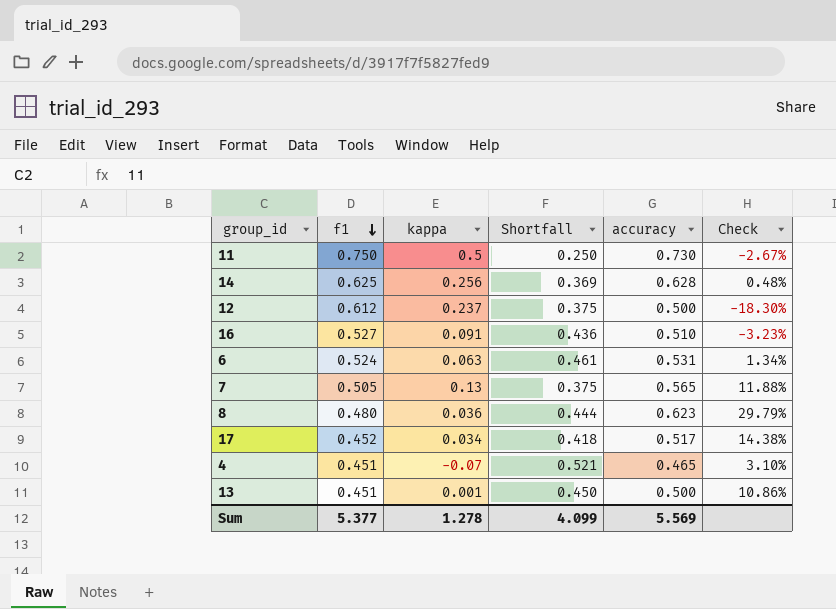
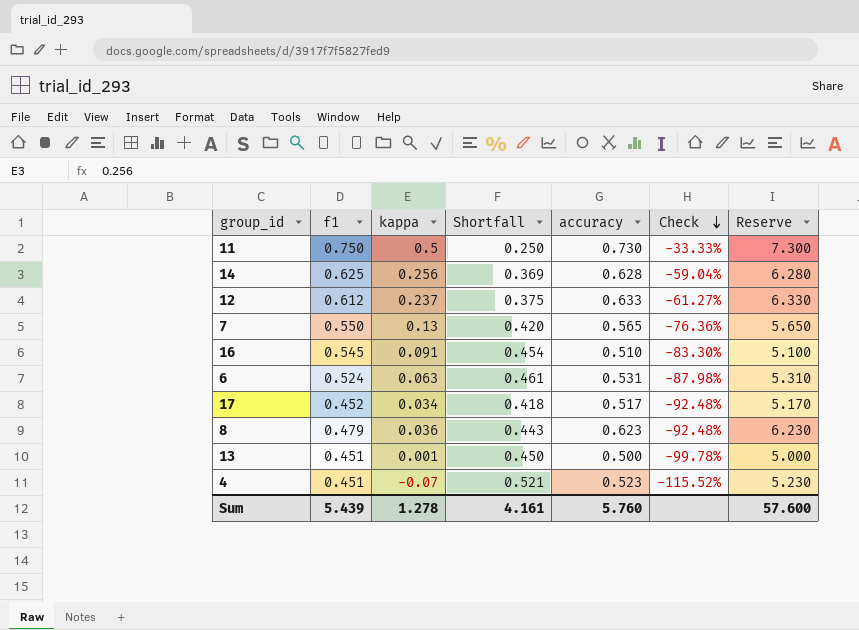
row order: f1 descending -> Check descending
column Check | formula: ([accuracy] - [f1]) / [f1] -> ([kappa] - [f1]) / [f1]
column Reserve | formula: none -> [accuracy] * 10
12 | accuracy: 0.500 -> 0.633
7 | f1: 0.505 -> 0.550
7 | Shortfall: 0.375 -> 0.420
16 | f1: 0.527 -> 0.545
16 | Shortfall: 0.436 -> 0.454
8 | f1: 0.480 -> 0.479
8 | Shortfall: 0.444 -> 0.443
4 | accuracy: 0.465 -> 0.523
Sum | f1: 5.377 -> 5.439
Sum | Shortfall: 4.099 -> 4.161
Sum | accuracy: 5.569 -> 5.760

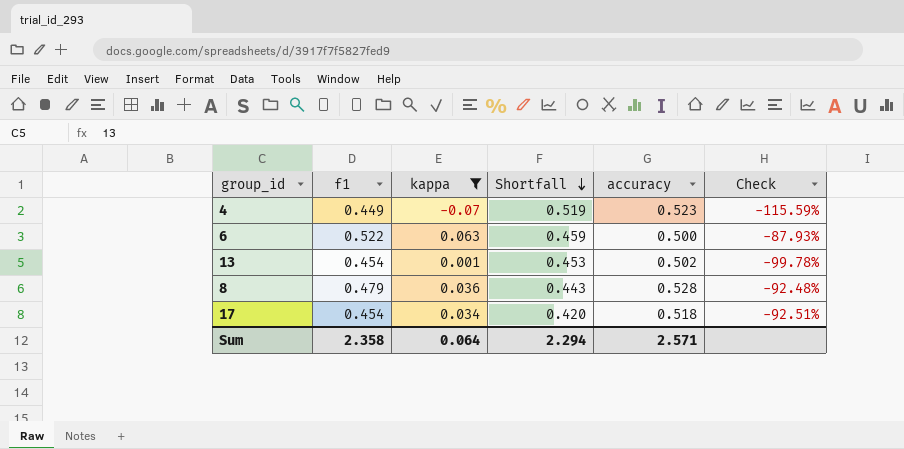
filter: none -> kappa <= 0.063
row order: Check descending -> Shortfall descending
column Reserve | formula: [accuracy] * 10 -> none
4 | f1: 0.451 -> 0.449
4 | Shortfall: 0.521 -> 0.519
4 | Check: -115.52% -> -115.59%
6 | f1: 0.524 -> 0.522
6 | Shortfall: 0.461 -> 0.459
6 | accuracy: 0.531 -> 0.500
6 | Check: -87.98% -> -87.93%
13 | f1: 0.451 -> 0.454
13 | Shortfall: 0.450 -> 0.453
13 | accuracy: 0.500 -> 0.502
8 | accuracy: 0.623 -> 0.528
17 | f1: 0.452 -> 0.454
17 | Shortfall: 0.418 -> 0.420
17 | accuracy: 0.517 -> 0.518
17 | Check: -92.48% -> -92.51%
Sum | f1: 5.439 -> 2.358
Sum | kappa: 1.278 -> 0.064
Sum | Shortfall: 4.161 -> 2.294
Sum | accuracy: 5.760 -> 2.571

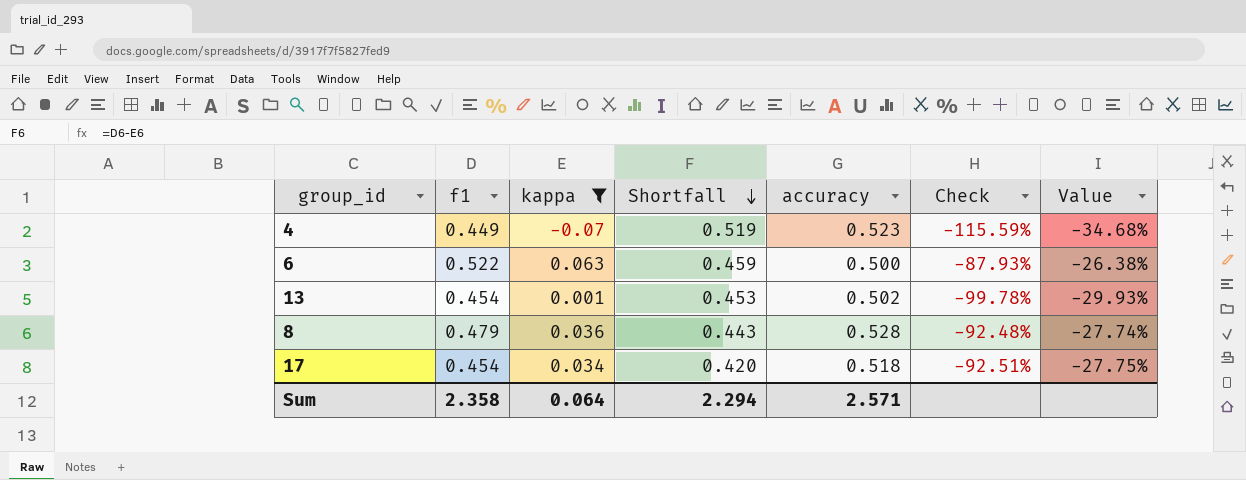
column Value | formula: none -> [Check] * 0.3

